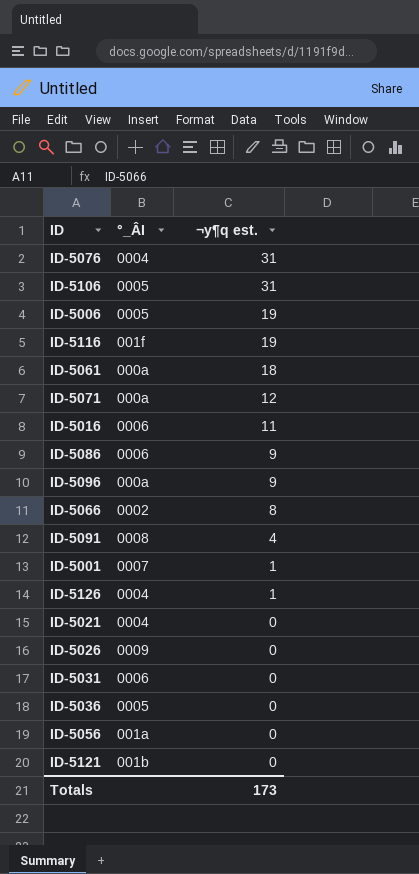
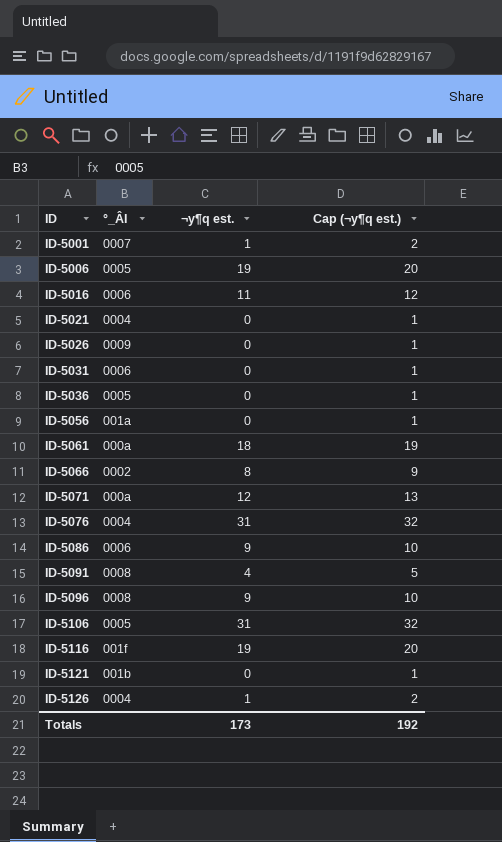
row order: ¬y¶q est. descending -> ID ascending
column Cap (¬y¶q est.) | formula: none -> [¬y¶q est.] + 1
ID-5096 | °_ÂI: 000a -> 0008

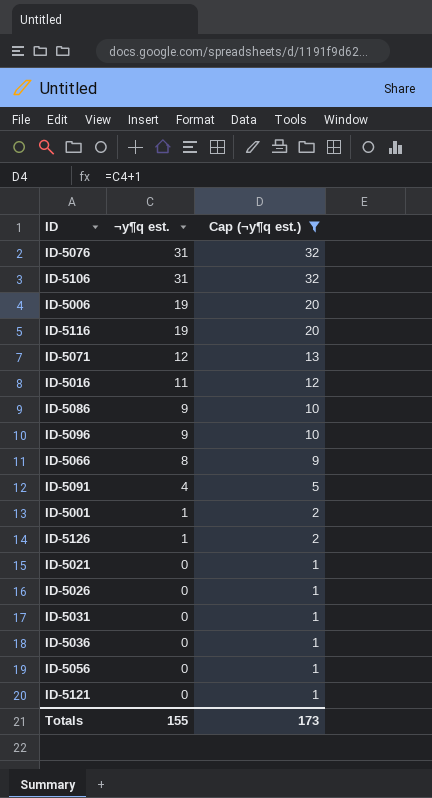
filter: none -> Cap (¬y¶q est.) != 19
row order: ID ascending -> ¬y¶q est. descending
column °_ÂI | position: 2 -> none
Totals | ¬y¶q est.: 173 -> 155
Totals | Cap (¬y¶q est.): 192 -> 173

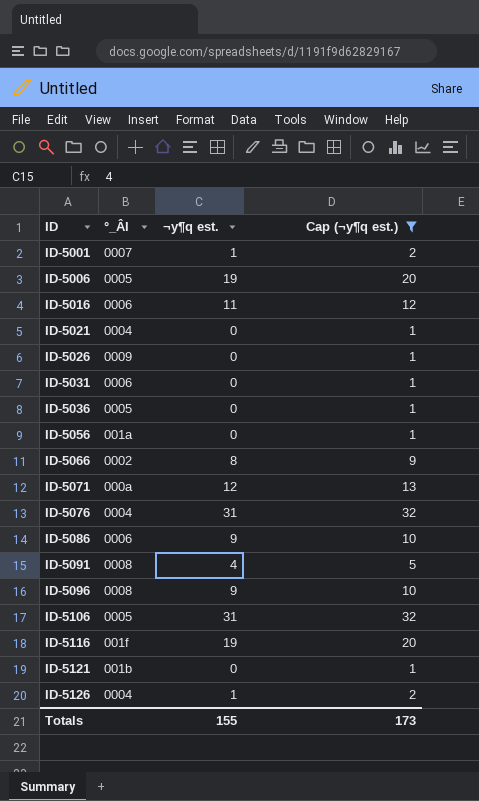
row order: ¬y¶q est. descending -> ID ascending
column °_ÂI | position: none -> 2

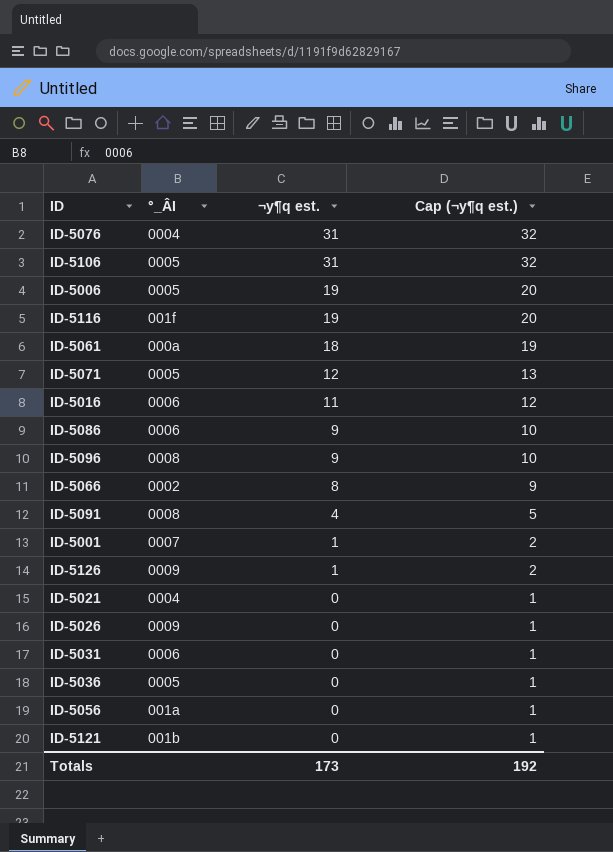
filter: Cap (¬y¶q est.) != 19 -> none
row order: ID ascending -> ¬y¶q est. descending
ID-5071 | °_ÂI: 000a -> 0005
ID-5126 | °_ÂI: 0004 -> 0009
Totals | ¬y¶q est.: 155 -> 173
Totals | Cap (¬y¶q est.): 173 -> 192

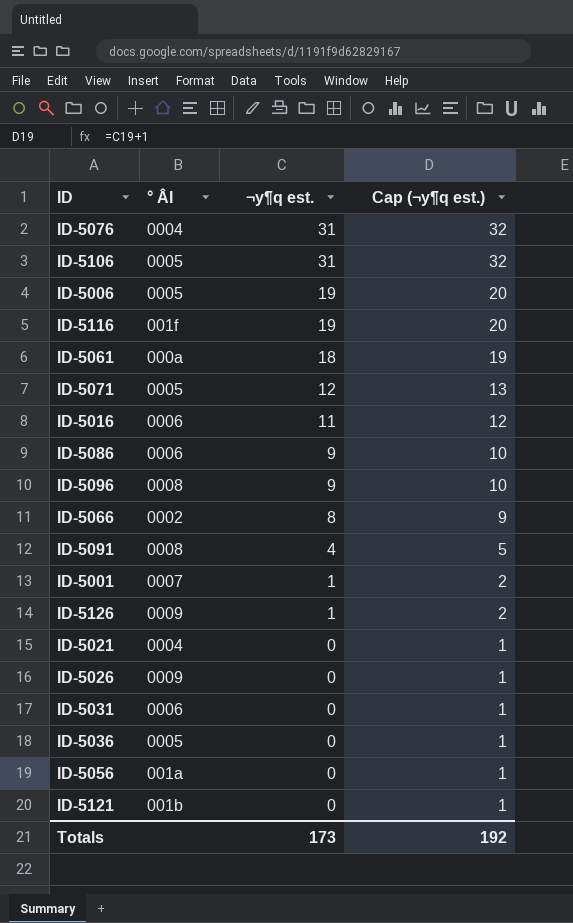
column name: °_ÂI -> ° ÂI

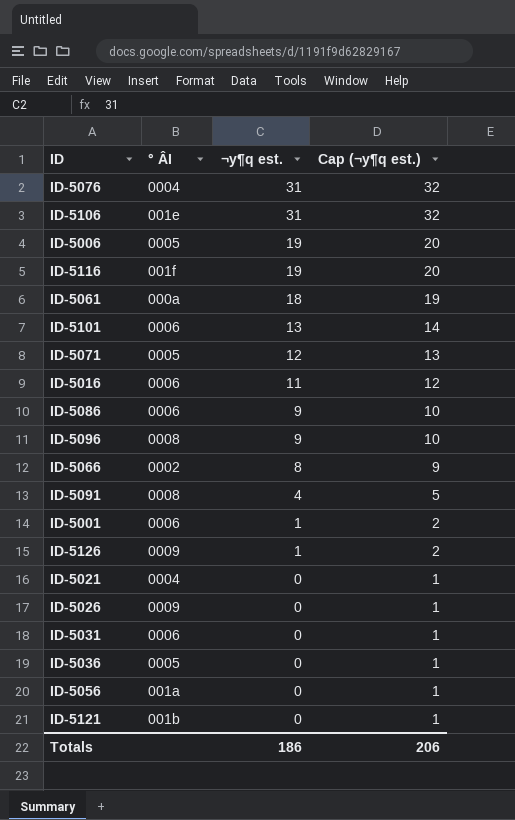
ID-5106 | ° ÂI: 0005 -> 001e
row ID-5101: none -> 0006 | 13 | 14
ID-5001 | ° ÂI: 0007 -> 0006
Totals | ¬y¶q est.: 173 -> 186
Totals | Cap (¬y¶q est.): 192 -> 206

